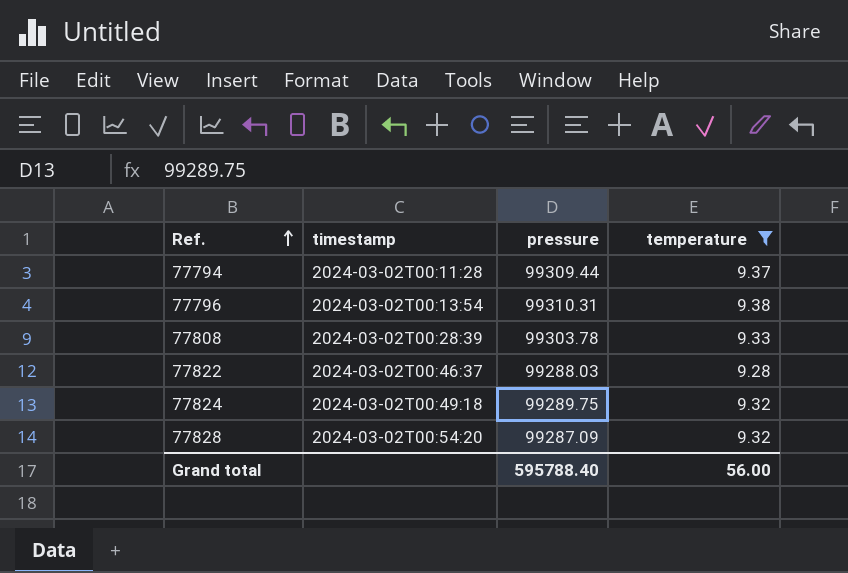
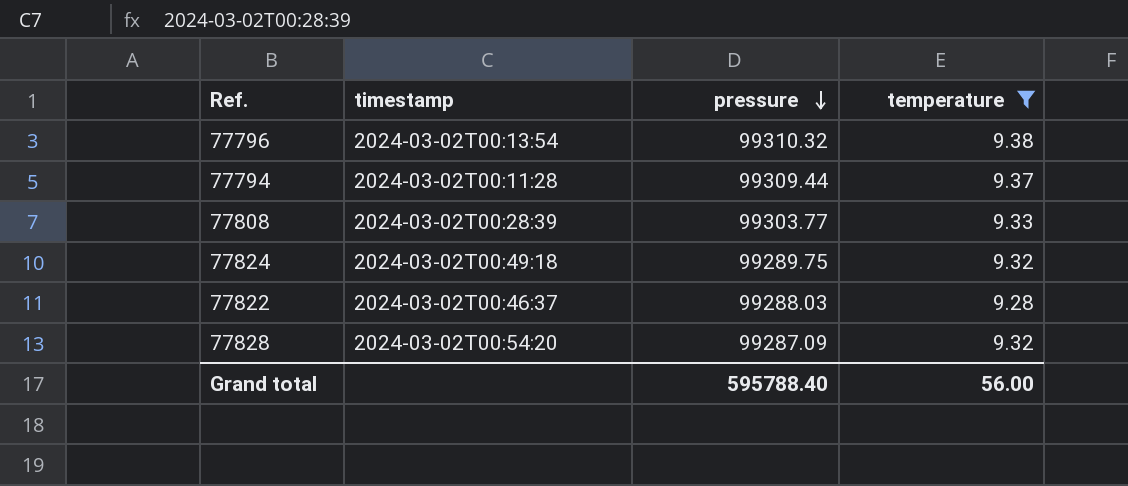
row order: Ref. ascending -> pressure descending
77796 | pressure: 99310.31 -> 99310.32
77808 | pressure: 99303.78 -> 99303.77

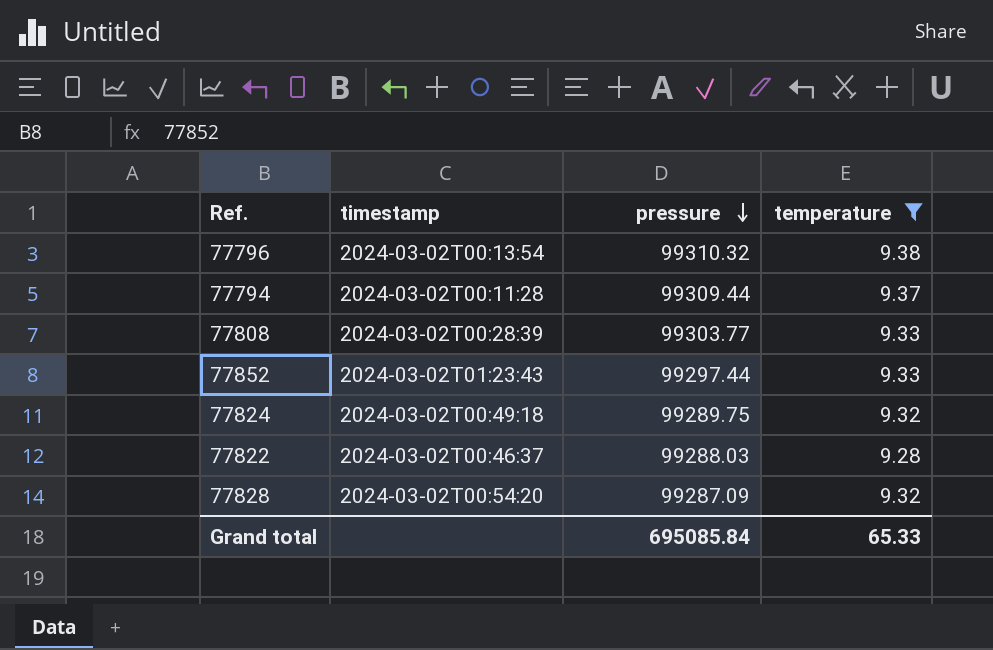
row 77852: none -> 2024-03-02T01:23:43 | 99297.44 | 9.33
Grand total | pressure: 595788.40 -> 695085.84
Grand total | temperature: 56.00 -> 65.33

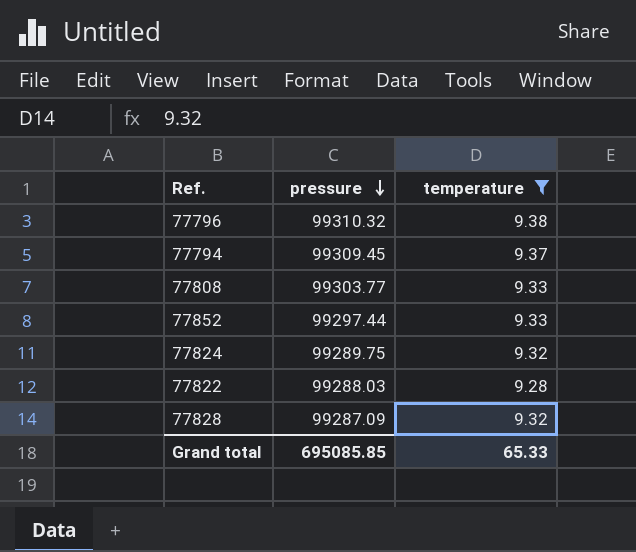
column timestamp | position: 2 -> none
77794 | pressure: 99309.44 -> 99309.45
Grand total | pressure: 695085.84 -> 695085.85

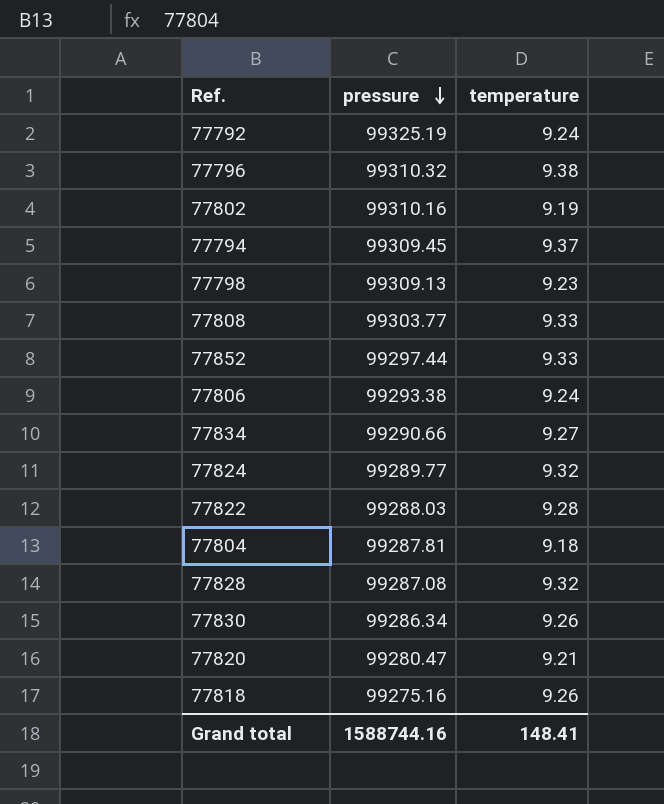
filter: temperature >= 9.28 -> none
77824 | pressure: 99289.75 -> 99289.77
77828 | pressure: 99287.09 -> 99287.08
Grand total | pressure: 695085.85 -> 1588744.16
Grand total | temperature: 65.33 -> 148.41

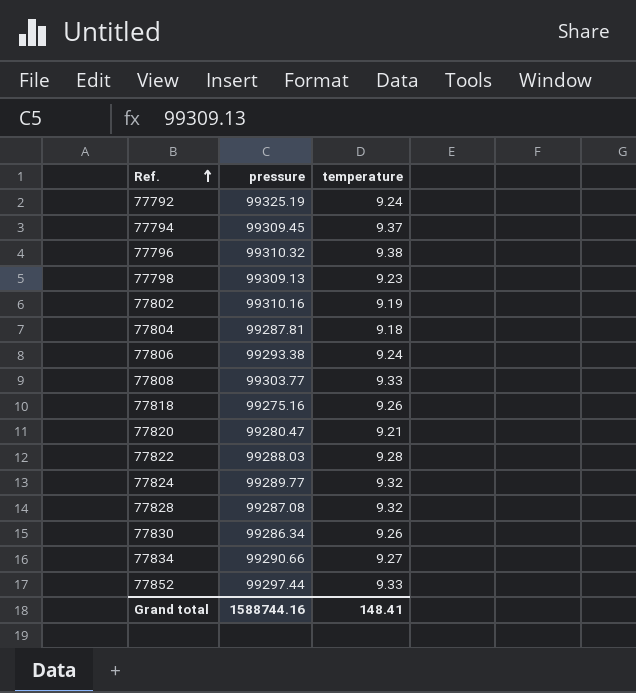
row order: pressure descending -> Ref. ascending

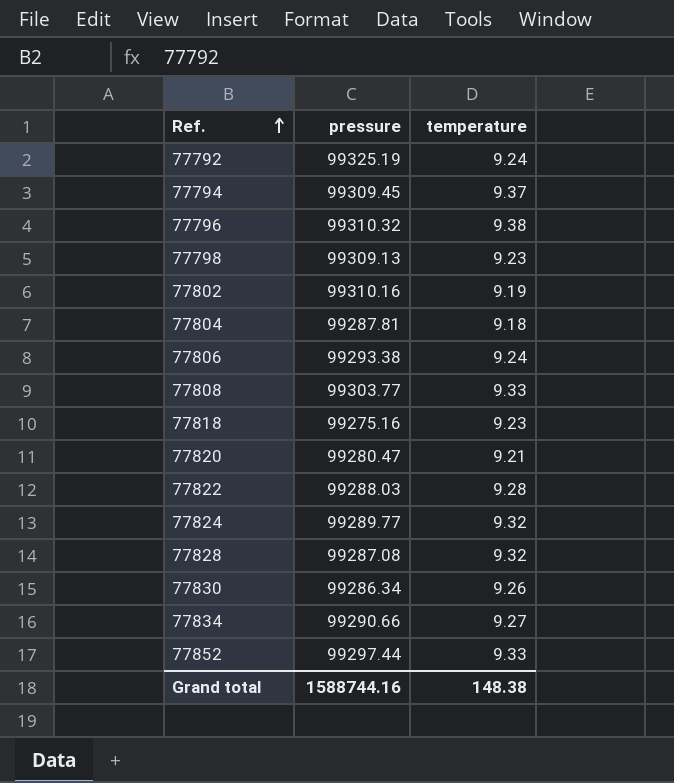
77818 | temperature: 9.26 -> 9.23
Grand total | temperature: 148.41 -> 148.38

